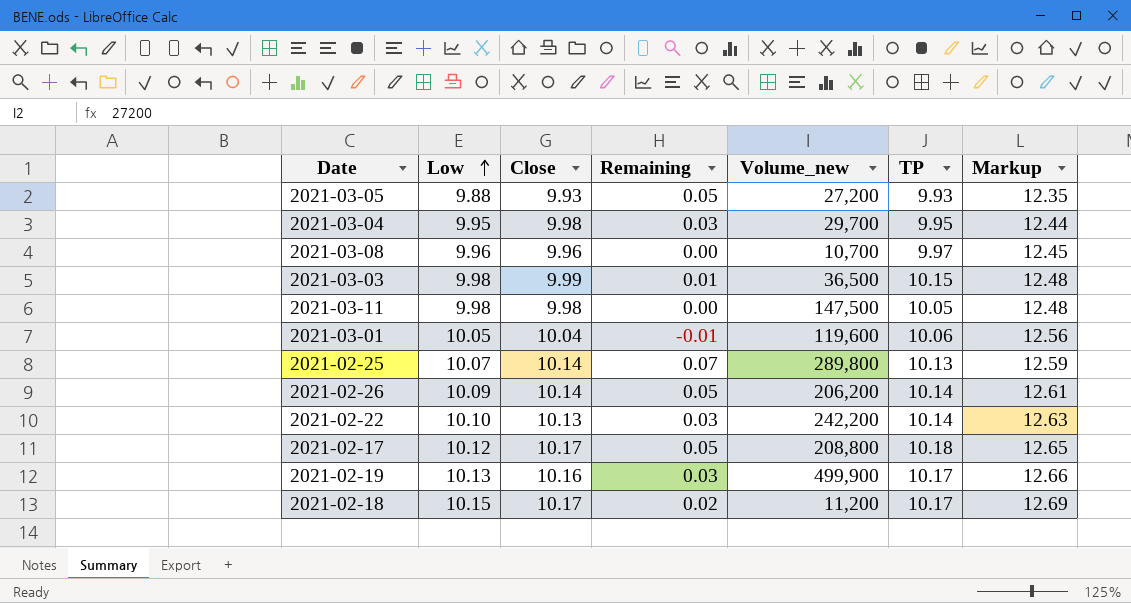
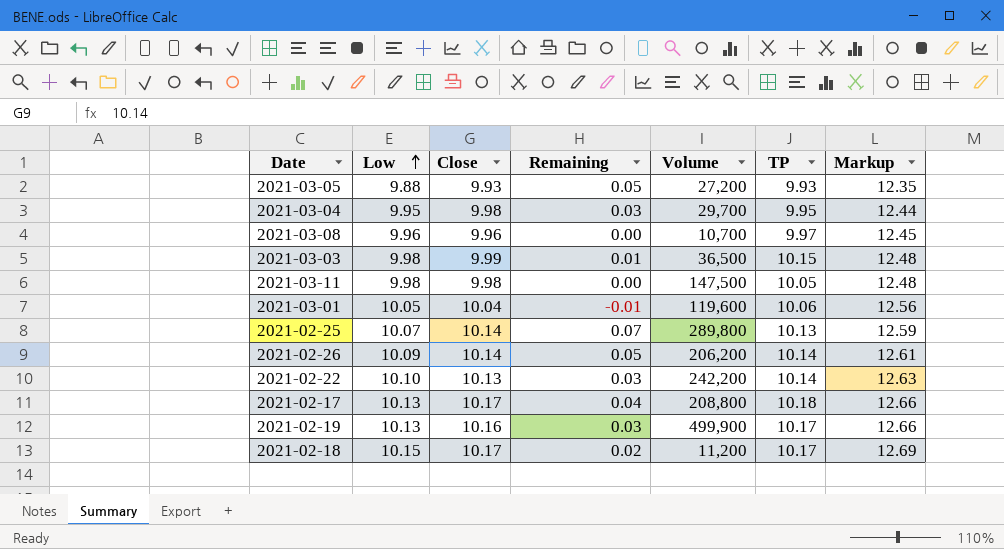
column name: Volume_new -> Volume
2021-02-17 | Low: 10.12 -> 10.13
2021-02-17 | Remaining: 0.05 -> 0.04
2021-02-17 | Markup: 12.65 -> 12.66

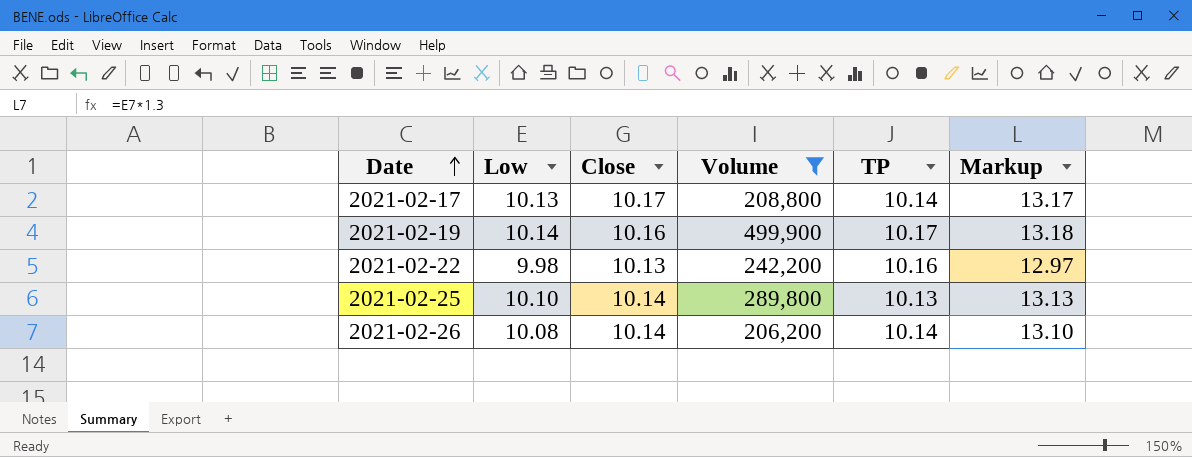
filter: none -> Volume >= 206,200
row order: Low ascending -> Date ascending
column Remaining | formula: [Close] - [Low] -> none
column Markup | formula: [Low] * 1.25 -> [Low] * 1.3
2021-02-17 | TP: 10.18 -> 10.14
2021-02-19 | Low: 10.13 -> 10.14
2021-02-22 | Low: 10.10 -> 9.98
2021-02-22 | TP: 10.14 -> 10.16
2021-02-25 | Low: 10.07 -> 10.10
2021-02-26 | Low: 10.09 -> 10.08

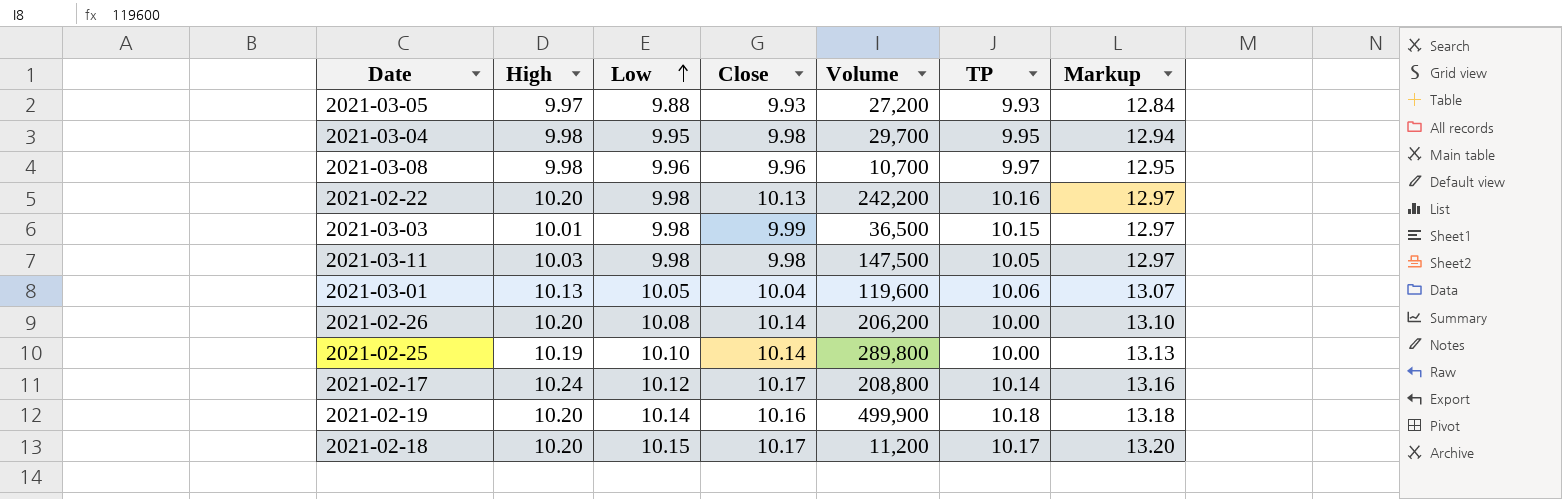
filter: Volume >= 206,200 -> none
row order: Date ascending -> Low ascending
column High | position: none -> 2
2021-02-26 | TP: 10.14 -> 10.00
2021-02-25 | TP: 10.13 -> 10.00
2021-02-17 | Low: 10.13 -> 10.12
2021-02-17 | Markup: 13.17 -> 13.16
2021-02-19 | TP: 10.17 -> 10.18

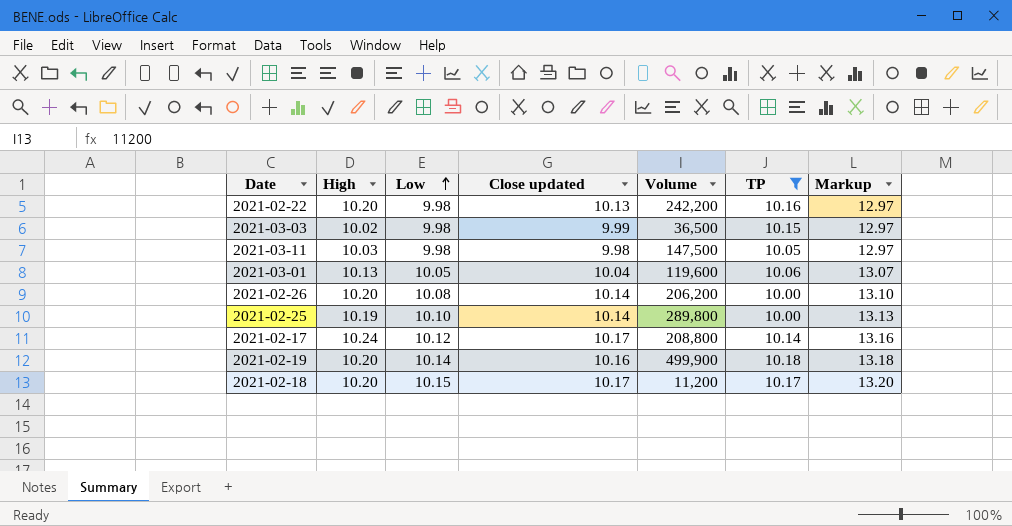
filter: none -> TP >= 10.00
column name: Close -> Close updated
2021-03-03 | High: 10.01 -> 10.02

